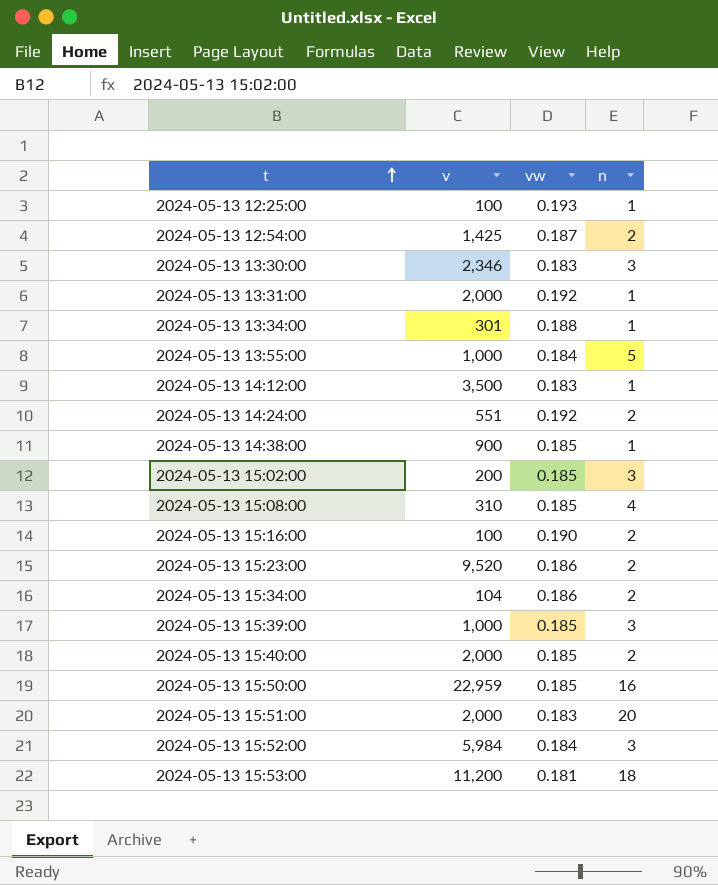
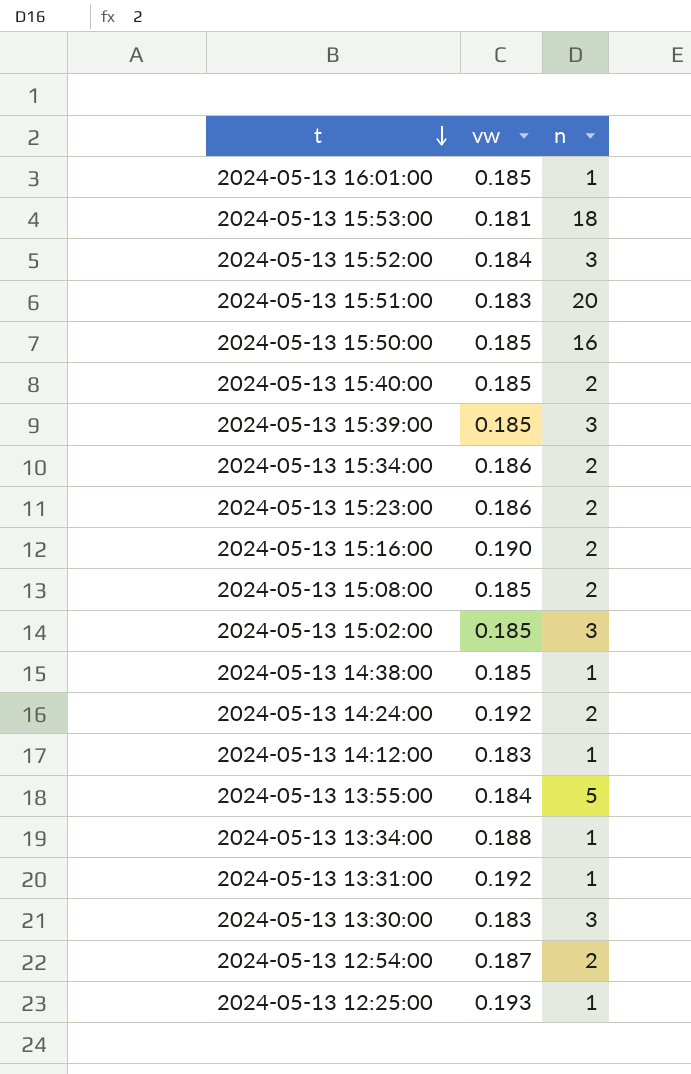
row order: t ascending -> t descending
column v | position: 2 -> none
row 2024-05-13 16:01:00: none -> 0.185 | 1
2024-05-13 15:08:00 | n: 4 -> 2

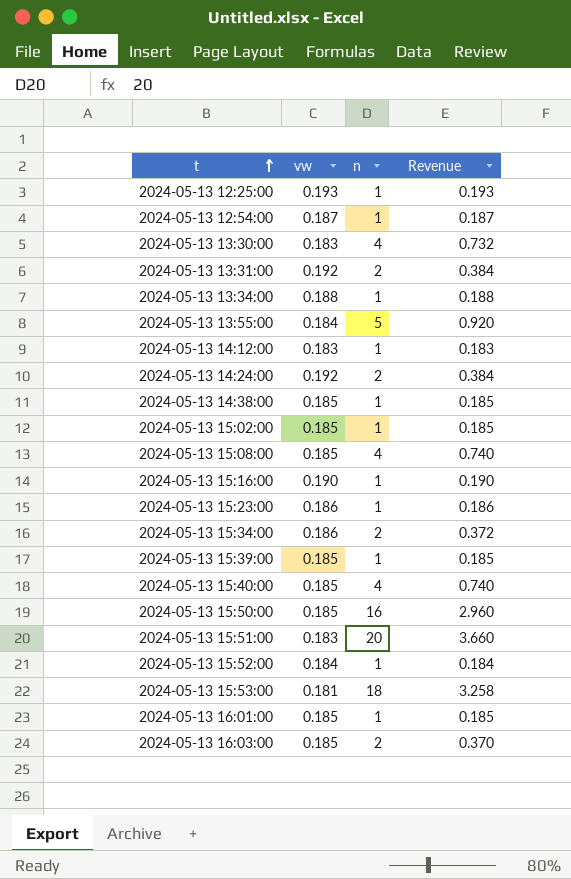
row order: t descending -> t ascending
column Revenue | formula: none -> [vw] * [n]
2024-05-13 12:54:00 | n: 2 -> 1
2024-05-13 13:30:00 | n: 3 -> 4
2024-05-13 13:31:00 | n: 1 -> 2
2024-05-13 15:02:00 | n: 3 -> 1
2024-05-13 15:08:00 | n: 2 -> 4
2024-05-13 15:16:00 | n: 2 -> 1
2024-05-13 15:23:00 | n: 2 -> 1
2024-05-13 15:39:00 | n: 3 -> 1
2024-05-13 15:40:00 | n: 2 -> 4
2024-05-13 15:52:00 | n: 3 -> 1
row 2024-05-13 16:03:00: none -> 0.185 | 2 | 0.370

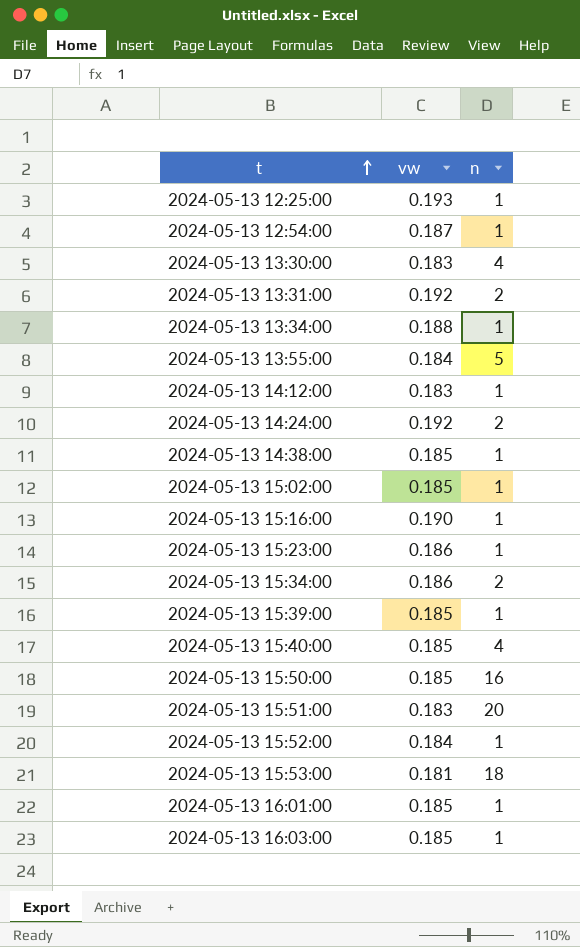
column Revenue | formula: [vw] * [n] -> none
row 2024-05-13 15:08:00: 0.185 | 4 | 0.740 -> none
2024-05-13 16:03:00 | n: 2 -> 1

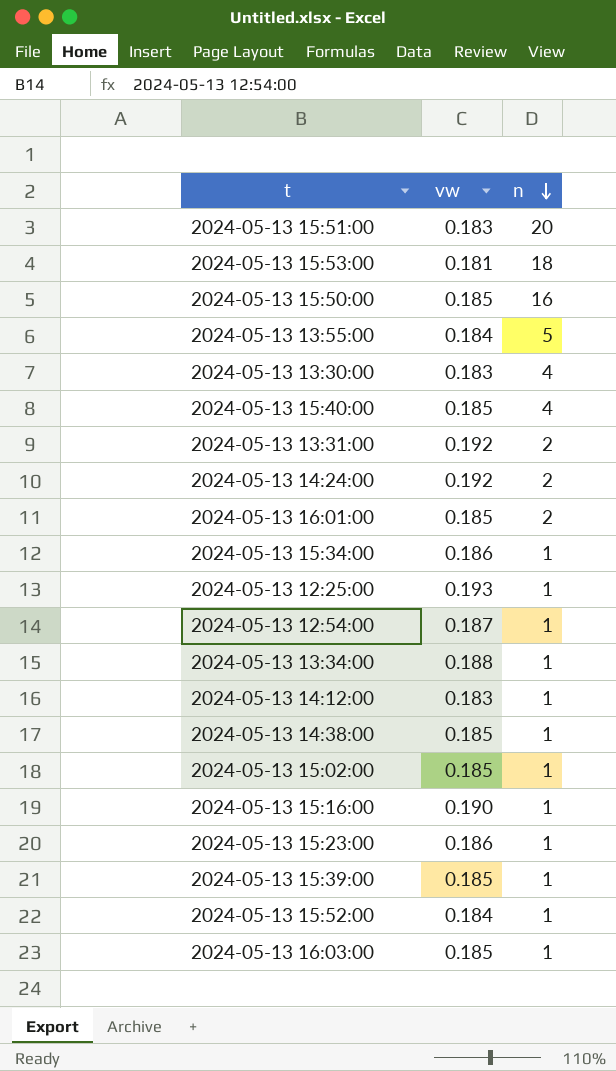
row order: t ascending -> n descending
2024-05-13 16:01:00 | n: 1 -> 2
2024-05-13 15:34:00 | n: 2 -> 1

